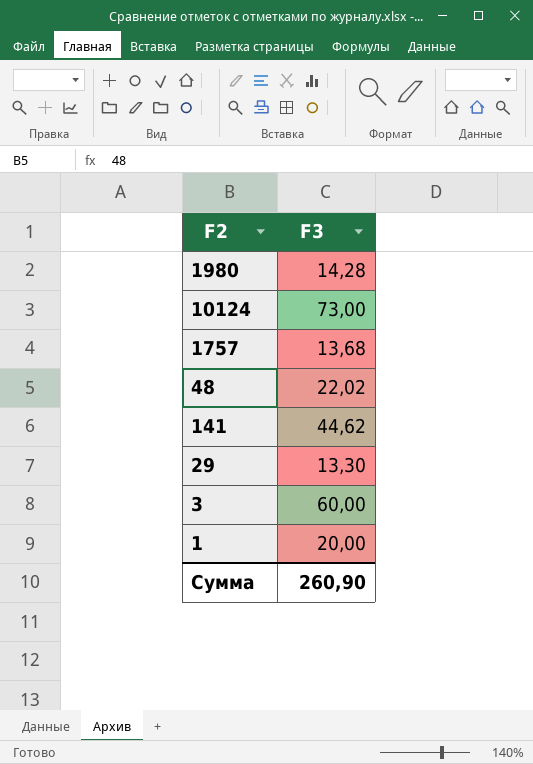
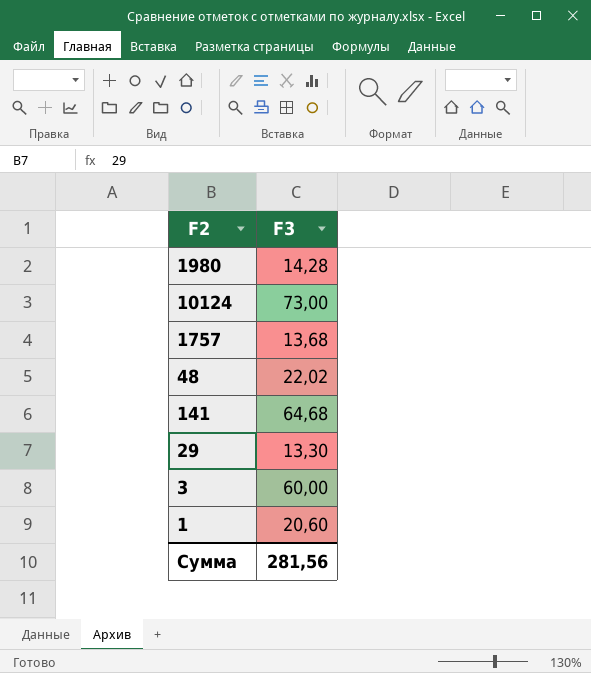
141 | F3: 44,62 -> 64,68
1 | F3: 20,00 -> 20,60
Сумма | F3: 260,90 -> 281,56

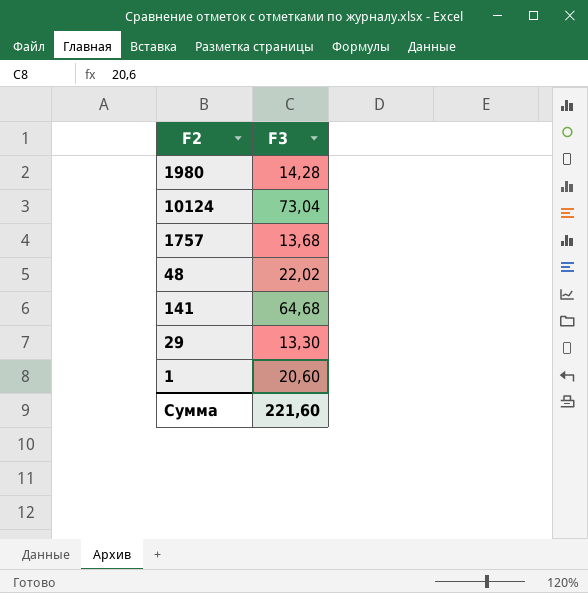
row 3: 60,00 -> none
10124 | F3: 73,00 -> 73,04
Сумма | F3: 281,56 -> 221,60

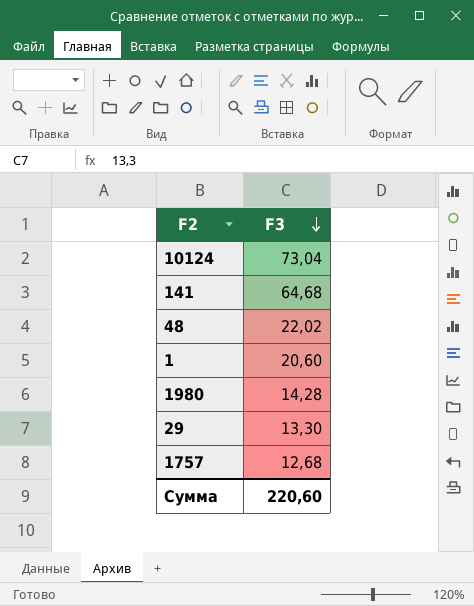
row order: none -> F3 descending
1757 | F3: 13,68 -> 12,68
Сумма | F3: 221,60 -> 220,60

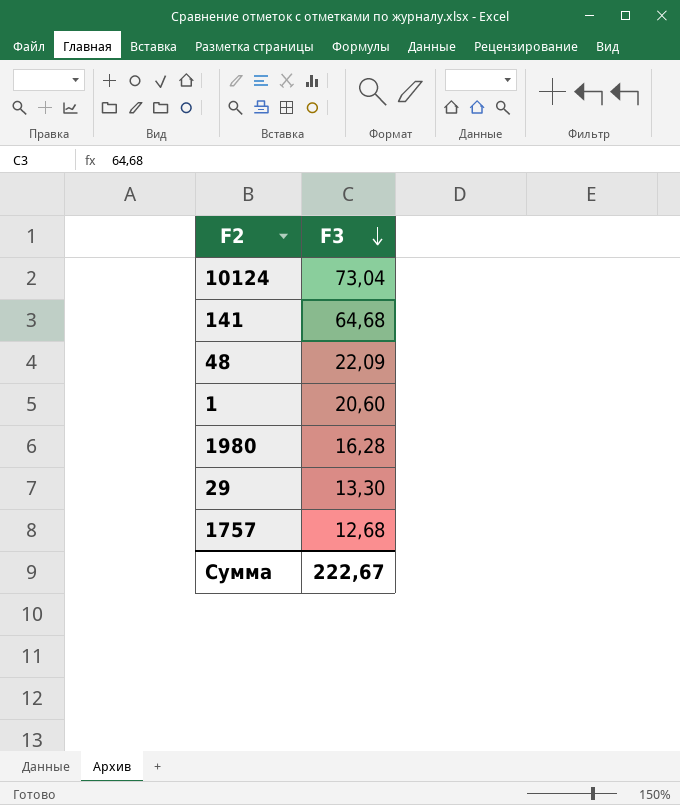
48 | F3: 22,02 -> 22,09
1980 | F3: 14,28 -> 16,28
Сумма | F3: 220,60 -> 222,67

